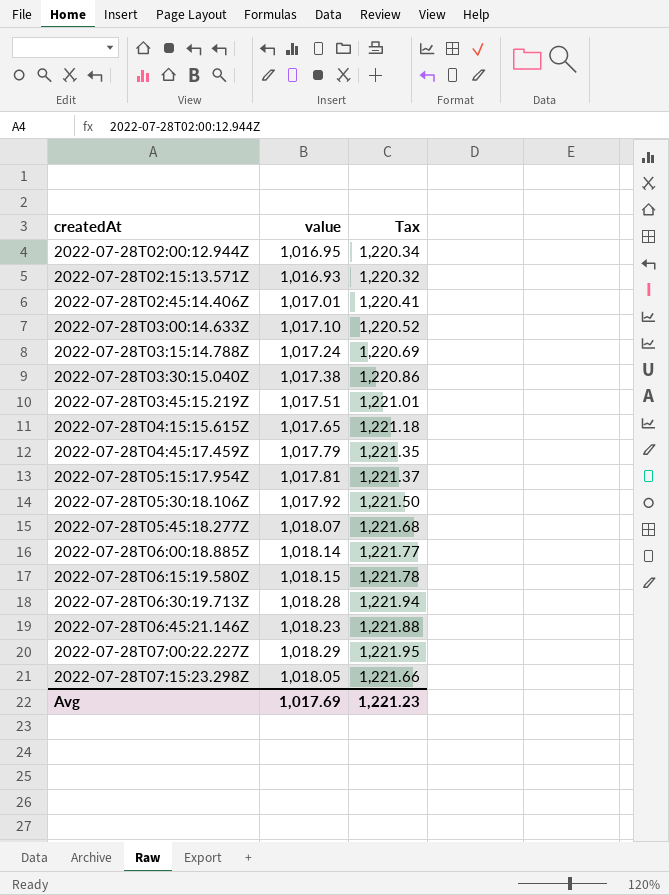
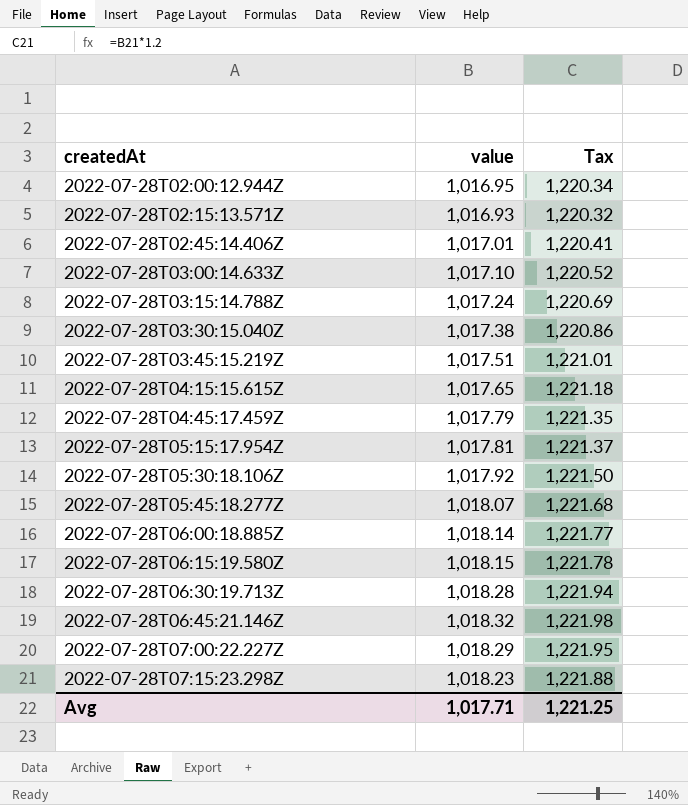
2022-07-28T06:45:21.146Z | value: 1,018.23 -> 1,018.32
2022-07-28T06:45:21.146Z | Tax: 1,221.88 -> 1,221.98
2022-07-28T07:15:23.298Z | value: 1,018.05 -> 1,018.23
2022-07-28T07:15:23.298Z | Tax: 1,221.66 -> 1,221.88
Avg | value: 1,017.69 -> 1,017.71
Avg | Tax: 1,221.23 -> 1,221.25

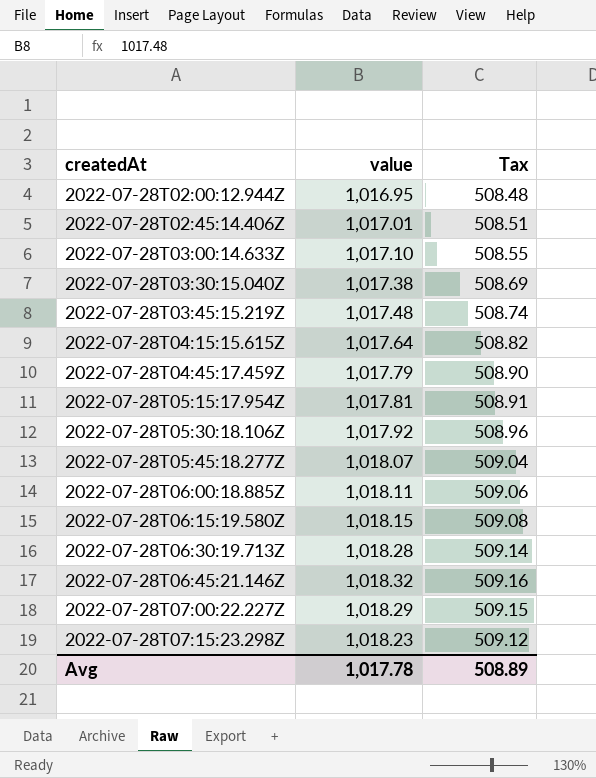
column Tax | formula: [value] * 1.2 -> [value] * 0.5
row 2022-07-28T02:15:13.571Z: 1,016.93 | 1,220.32 -> none
row 2022-07-28T03:15:14.788Z: 1,017.24 | 1,220.69 -> none
2022-07-28T03:45:15.219Z | value: 1,017.51 -> 1,017.48
2022-07-28T04:15:15.615Z | value: 1,017.65 -> 1,017.64
2022-07-28T06:00:18.885Z | value: 1,018.14 -> 1,018.11
Avg | value: 1,017.71 -> 1,017.78
Avg | Tax: 1,221.25 -> 508.89

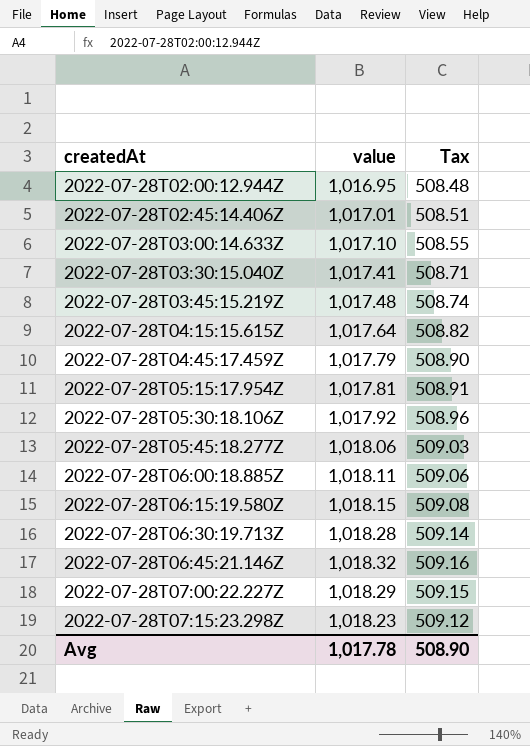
2022-07-28T03:30:15.040Z | value: 1,017.38 -> 1,017.41
2022-07-28T03:30:15.040Z | Tax: 508.69 -> 508.71
2022-07-28T05:45:18.277Z | value: 1,018.07 -> 1,018.06
2022-07-28T05:45:18.277Z | Tax: 509.04 -> 509.03
Avg | Tax: 508.89 -> 508.90

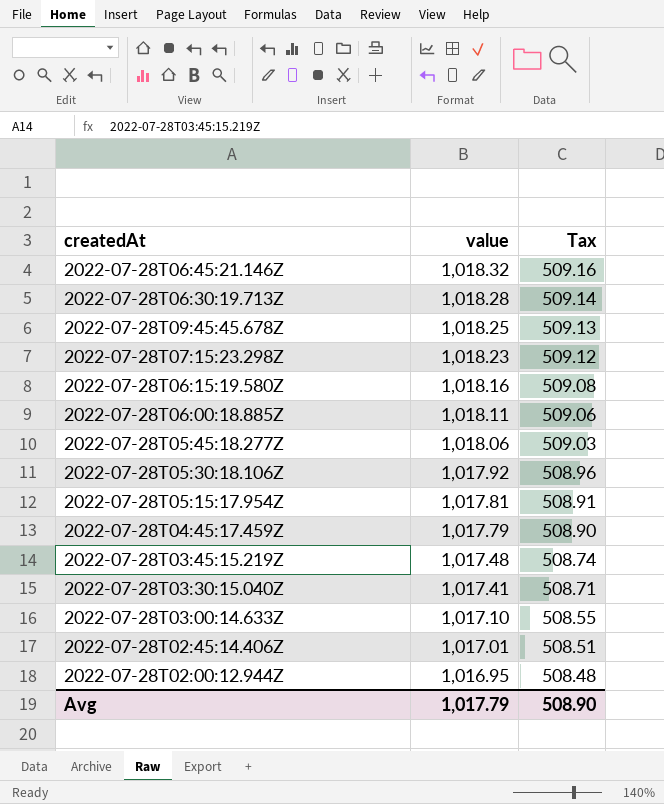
row order: createdAt ascending -> value descending
row 2022-07-28T04:15:15.615Z: 1,017.64 | 508.82 -> none
row 2022-07-28T07:00:22.227Z: 1,018.29 | 509.15 -> none
row 2022-07-28T09:45:45.678Z: none -> 1,018.25 | 509.13
2022-07-28T06:15:19.580Z | value: 1,018.15 -> 1,018.16
Avg | value: 1,017.78 -> 1,017.79

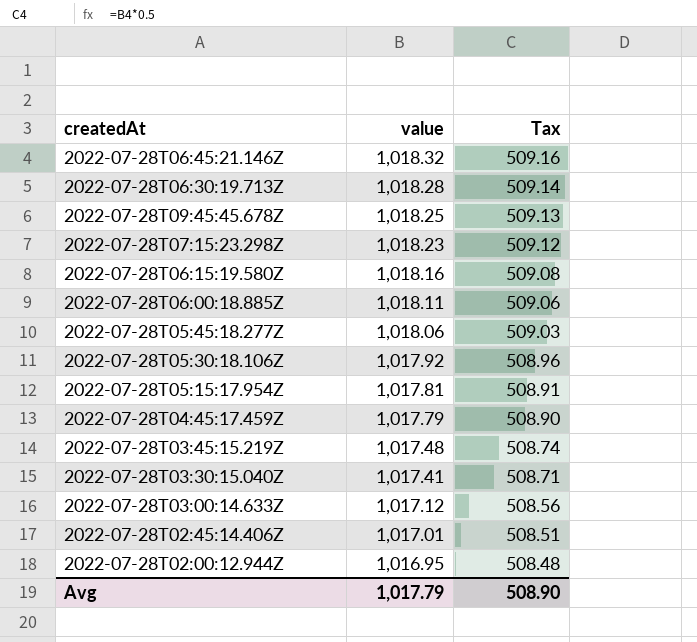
2022-07-28T03:00:14.633Z | value: 1,017.10 -> 1,017.12
2022-07-28T03:00:14.633Z | Tax: 508.55 -> 508.56

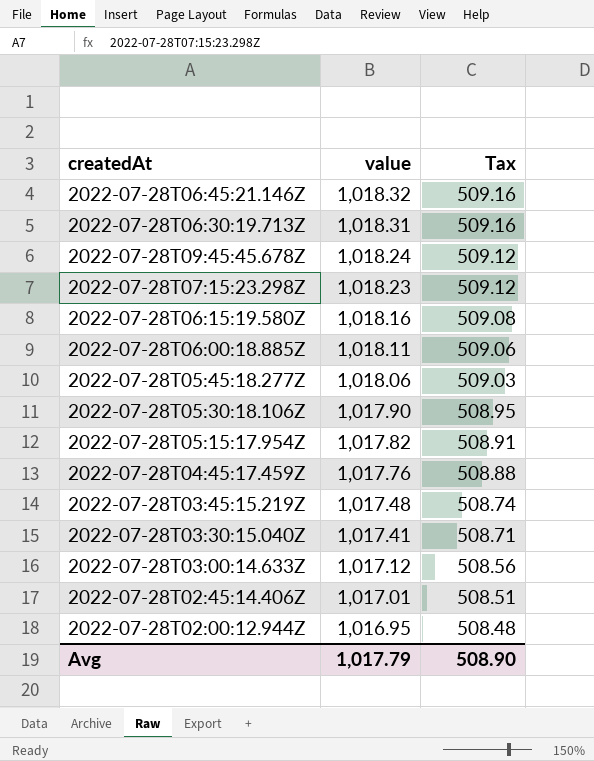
2022-07-28T06:30:19.713Z | value: 1,018.28 -> 1,018.31
2022-07-28T06:30:19.713Z | Tax: 509.14 -> 509.16
2022-07-28T09:45:45.678Z | value: 1,018.25 -> 1,018.24
2022-07-28T09:45:45.678Z | Tax: 509.13 -> 509.12
2022-07-28T05:30:18.106Z | value: 1,017.92 -> 1,017.90
2022-07-28T05:30:18.106Z | Tax: 508.96 -> 508.95
2022-07-28T05:15:17.954Z | value: 1,017.81 -> 1,017.82
2022-07-28T04:45:17.459Z | value: 1,017.79 -> 1,017.76
2022-07-28T04:45:17.459Z | Tax: 508.90 -> 508.88

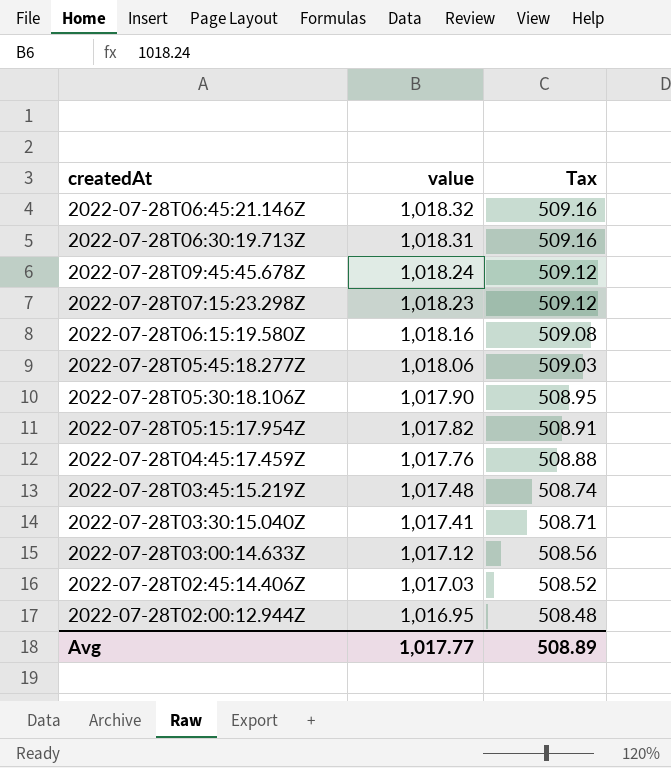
row 2022-07-28T06:00:18.885Z: 1,018.11 | 509.06 -> none
2022-07-28T02:45:14.406Z | value: 1,017.01 -> 1,017.03
2022-07-28T02:45:14.406Z | Tax: 508.51 -> 508.52
Avg | value: 1,017.79 -> 1,017.77
Avg | Tax: 508.90 -> 508.89

